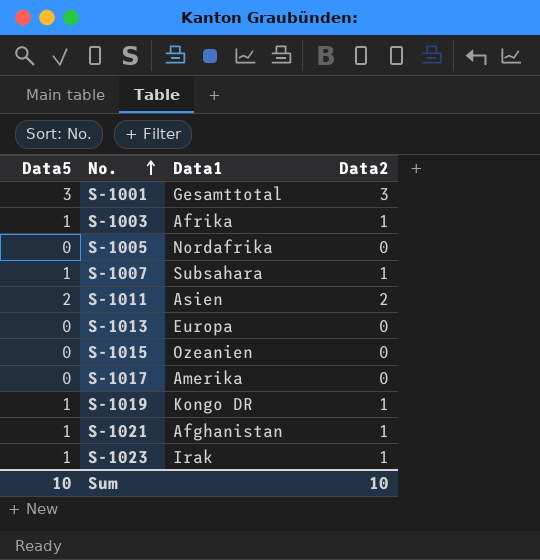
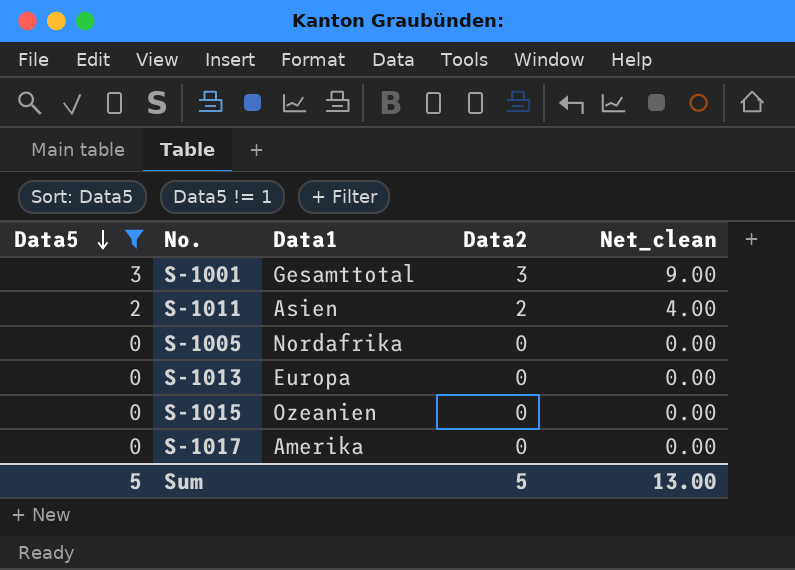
filter: none -> Data5 != 1
row order: No. ascending -> Data5 descending
column Net_clean | formula: none -> [Data5] * [Data2]
Sum | Data5: 10 -> 5
Sum | Data2: 10 -> 5

